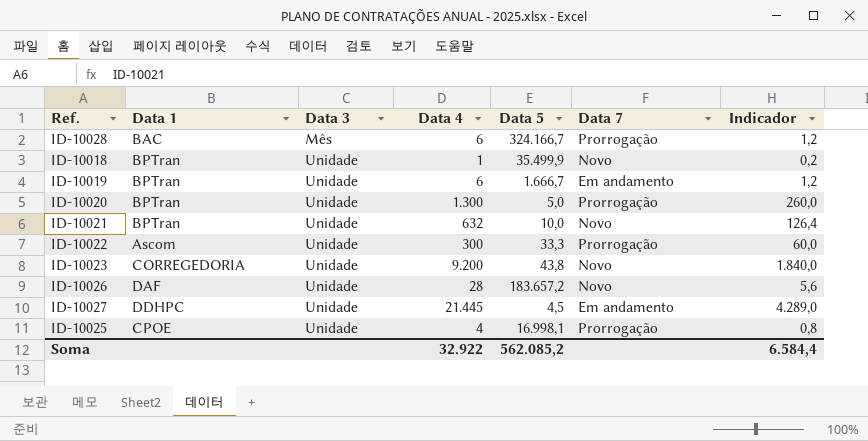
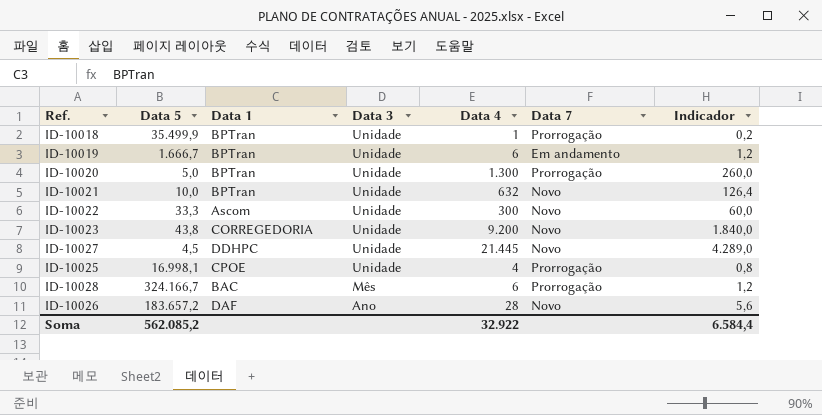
row order: Data 3 ascending -> Data 3 descending
column Data 5 | position: 5 -> 2
ID-10018 | Data 7: Novo -> Prorrogação
ID-10022 | Data 7: Prorrogação -> Novo
ID-10027 | Data 7: Em andamento -> Novo
ID-10026 | Data 3: Unidade -> Ano

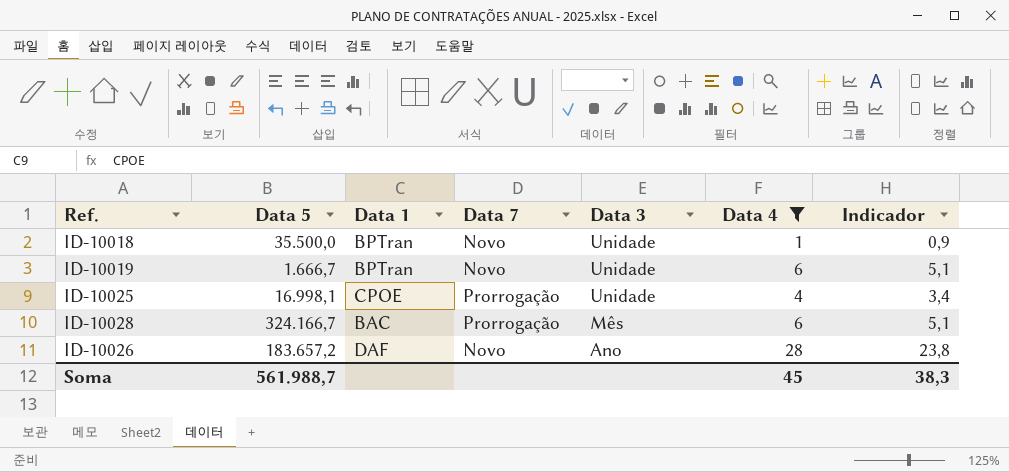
filter: none -> Data 4 <= 28
column Data 7 | position: 6 -> 4
column Indicador | formula: [Data 4] * 0,2 -> [Data 4] * 0,85
ID-10018 | Data 5: 35.499,9 -> 35.500,0
ID-10018 | Data 7: Prorrogação -> Novo
ID-10019 | Data 7: Em andamento -> Novo
Soma | Data 5: 562.085,2 -> 561.988,7
Soma | Data 4: 32.922 -> 45
Soma | Indicador: 6.584,4 -> 38,3

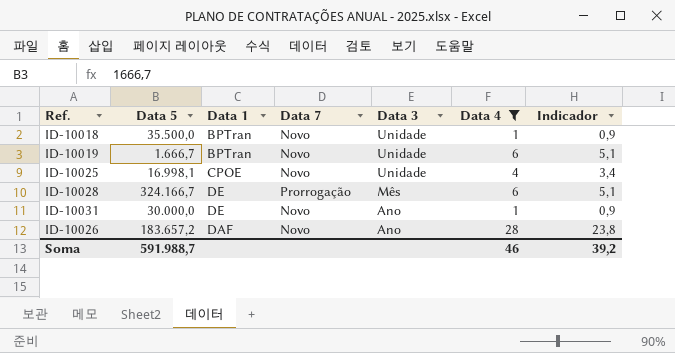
ID-10025 | Data 7: Prorrogação -> Novo
ID-10028 | Data 1: BAC -> DE
row ID-10031: none -> 30.000,0 | DE | Novo | Ano | 1 | 0,9
Soma | Data 5: 561.988,7 -> 591.988,7
Soma | Data 4: 45 -> 46
Soma | Indicador: 38,3 -> 39,2

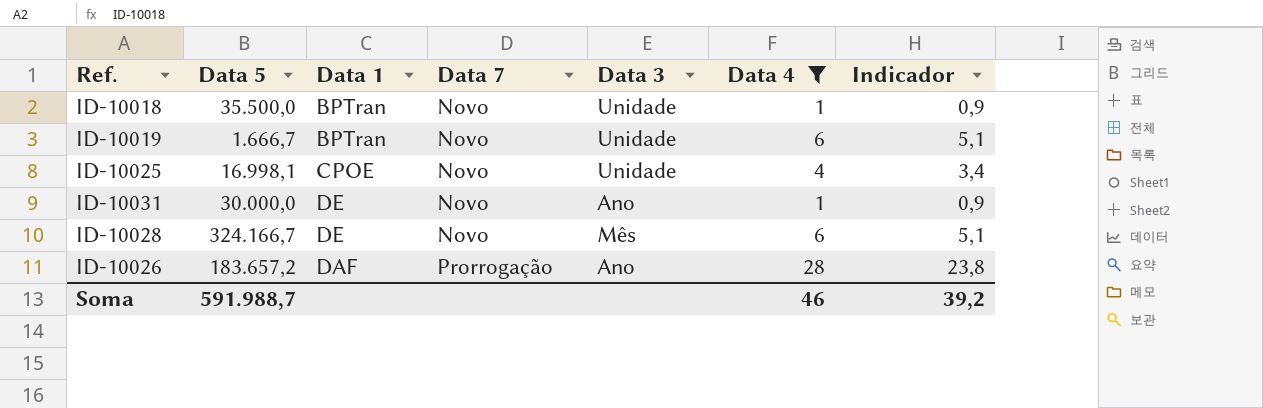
row order: Data 3 descending -> Data 7 ascending
ID-10028 | Data 7: Prorrogação -> Novo
ID-10026 | Data 7: Novo -> Prorrogação

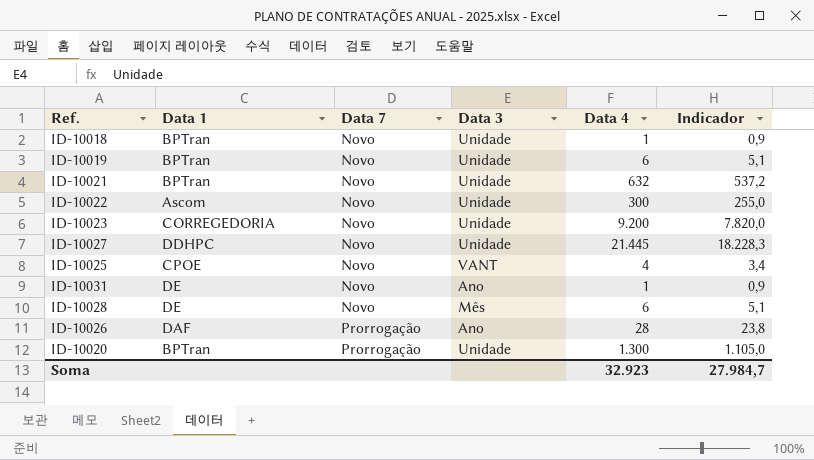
filter: Data 4 <= 28 -> none
column Data 5 | position: 2 -> none
ID-10025 | Data 3: Unidade -> VANT
Soma | Data 4: 46 -> 32.923
Soma | Indicador: 39,2 -> 27.984,7

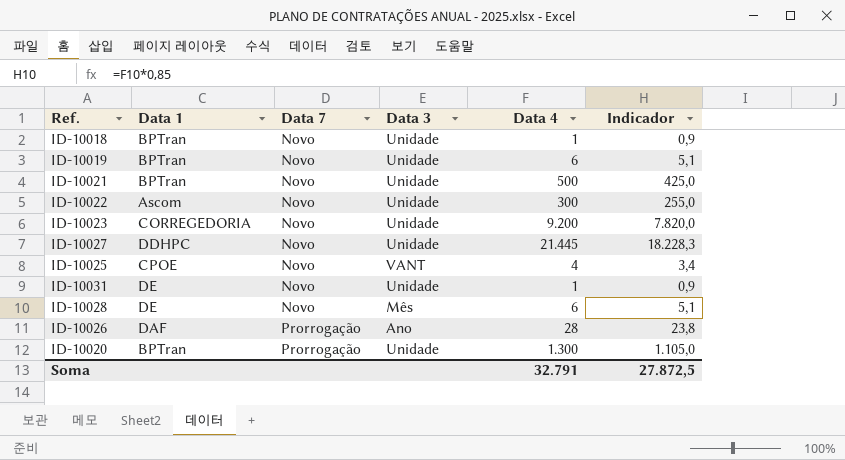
ID-10021 | Data 4: 632 -> 500
ID-10021 | Indicador: 537,2 -> 425,0
ID-10031 | Data 3: Ano -> Unidade
Soma | Data 4: 32.923 -> 32.791
Soma | Indicador: 27.984,7 -> 27.872,5

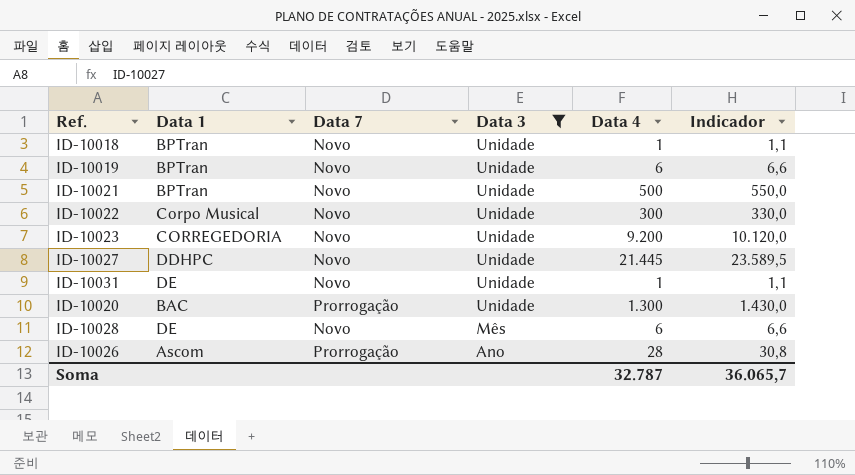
filter: none -> Data 3 != VANT
row order: Data 7 ascending -> Data 3 descending
column Indicador | formula: [Data 4] * 0,85 -> [Data 4] * 1,1
ID-10022 | Data 1: Ascom -> Corpo Musical
ID-10020 | Data 1: BPTran -> BAC
ID-10026 | Data 1: DAF -> Ascom
Soma | Data 4: 32.791 -> 32.787
Soma | Indicador: 27.872,5 -> 36.065,7

